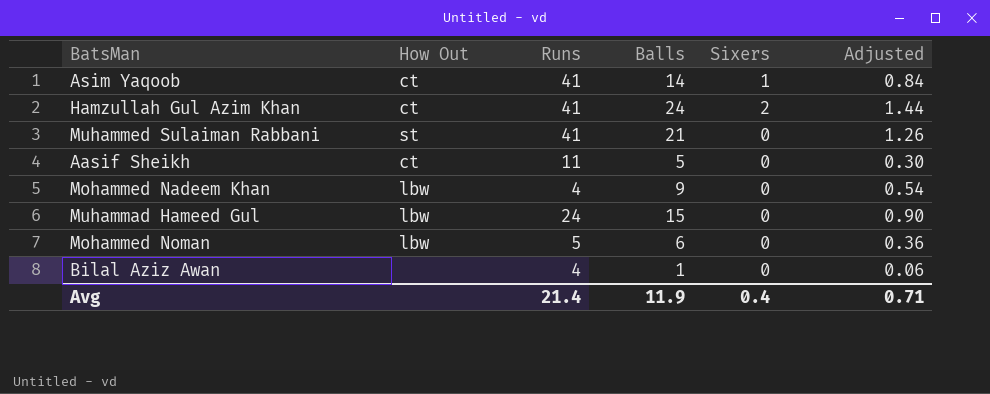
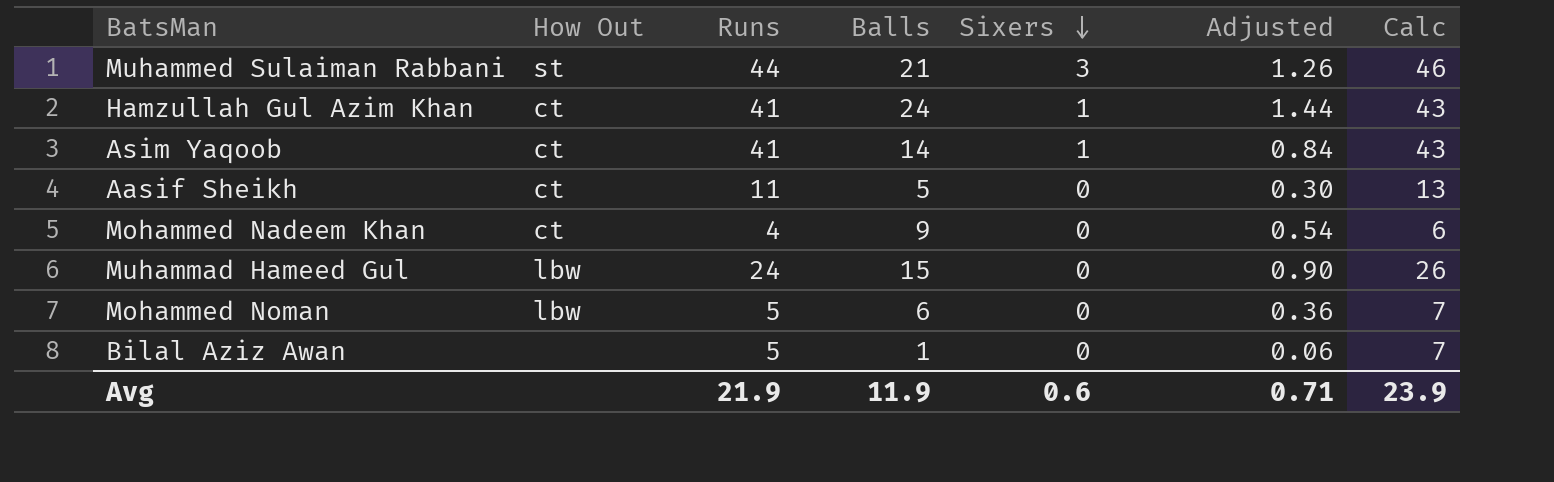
row order: none -> Sixers descending
column Calc | formula: none -> [Runs] + 2
Muhammed Sulaiman Rabbani | Runs: 41 -> 44
Muhammed Sulaiman Rabbani | Sixers: 0 -> 3
Hamzullah Gul Azim Khan | Sixers: 2 -> 1
Mohammed Nadeem Khan | How Out: lbw -> ct
Bilal Aziz Awan | Runs: 4 -> 5
Avg | Runs: 21.4 -> 21.9
Avg | Sixers: 0.4 -> 0.6

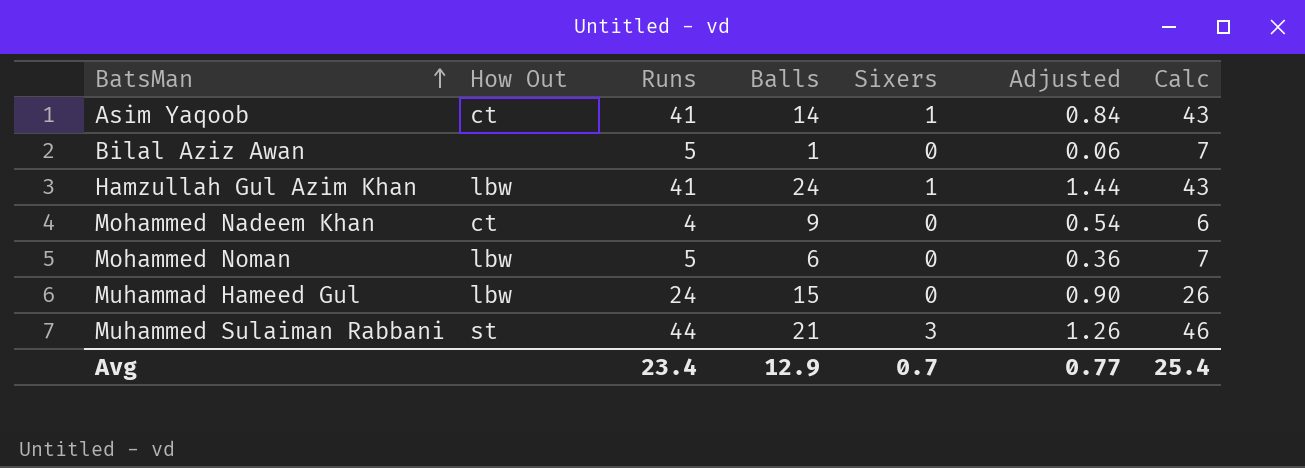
row order: Sixers descending -> BatsMan ascending
row Aasif Sheikh: ct | 11 | 5 | 0 | 0.30 | 13 -> none
Hamzullah Gul Azim Khan | How Out: ct -> lbw
Avg | Runs: 21.9 -> 23.4
Avg | Balls: 11.9 -> 12.9
Avg | Sixers: 0.6 -> 0.7
Avg | Adjusted: 0.71 -> 0.77
Avg | Calc: 23.9 -> 25.4

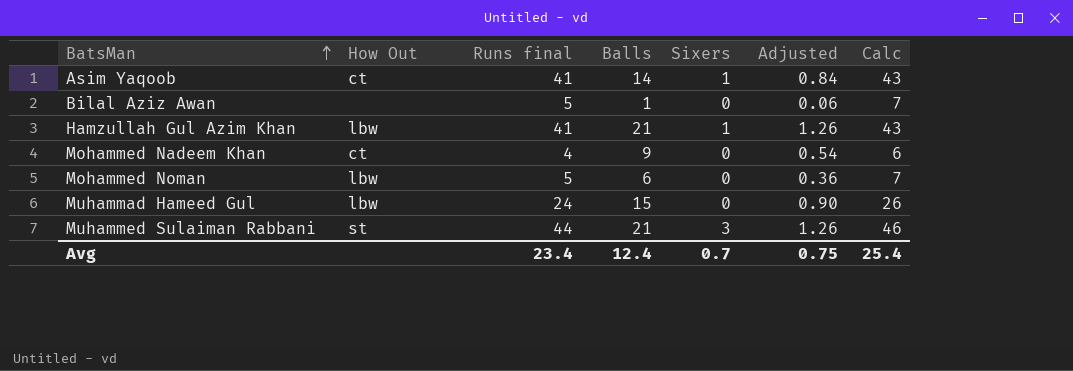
column name: Runs -> Runs final
Hamzullah Gul Azim Khan | Balls: 24 -> 21
Hamzullah Gul Azim Khan | Adjusted: 1.44 -> 1.26
Avg | Balls: 12.9 -> 12.4
Avg | Adjusted: 0.77 -> 0.75

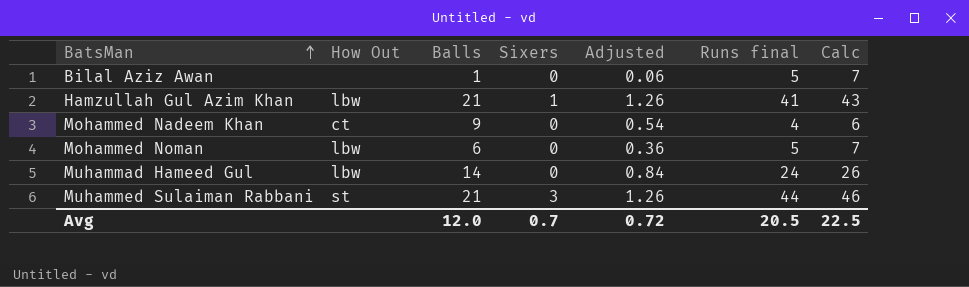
column Runs final | position: 3 -> 6
row Asim Yaqoob: ct | 41 | 14 | 1 | 0.84 | 43 -> none
Muhammad Hameed Gul | Balls: 15 -> 14
Muhammad Hameed Gul | Adjusted: 0.90 -> 0.84
Avg | Balls: 12.4 -> 12.0
Avg | Adjusted: 0.75 -> 0.72
Avg | Runs final: 23.4 -> 20.5
Avg | Calc: 25.4 -> 22.5

